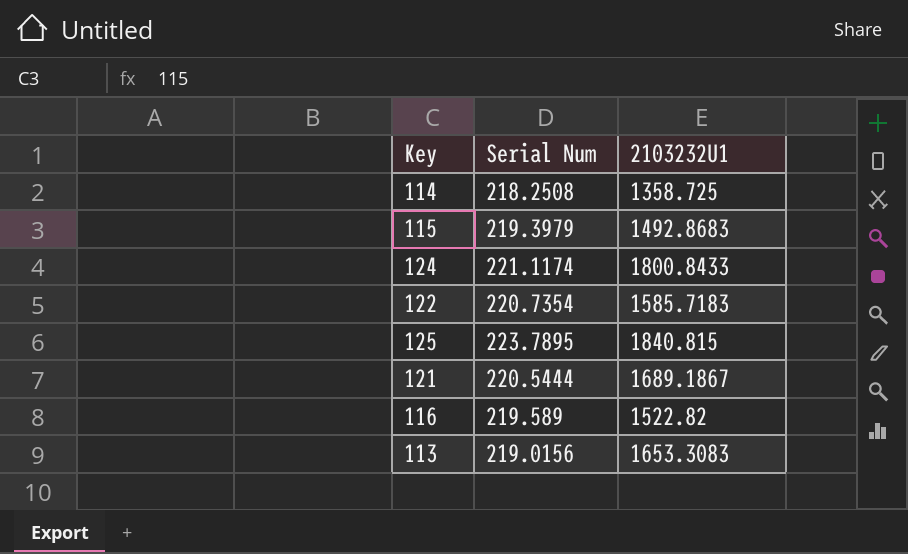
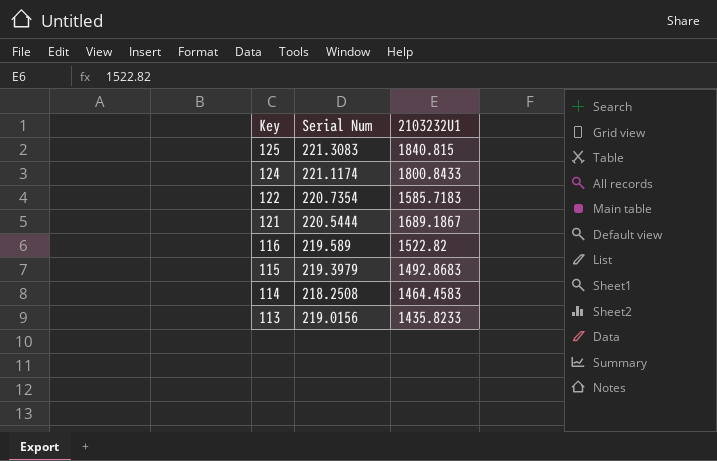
row order: none -> Key descending
125 | Serial Num: 223.7895 -> 221.3083
114 | 2103232U1: 1358.725 -> 1464.4583
113 | 2103232U1: 1653.3083 -> 1435.8233

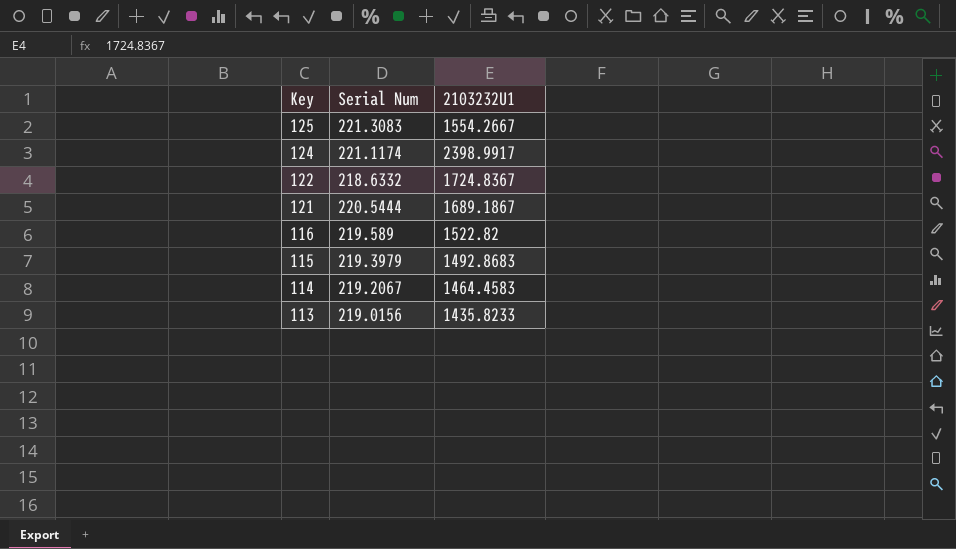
125 | 2103232U1: 1840.815 -> 1554.2667
124 | 2103232U1: 1800.8433 -> 2398.9917
122 | Serial Num: 220.7354 -> 218.6332
122 | 2103232U1: 1585.7183 -> 1724.8367
114 | Serial Num: 218.2508 -> 219.2067

